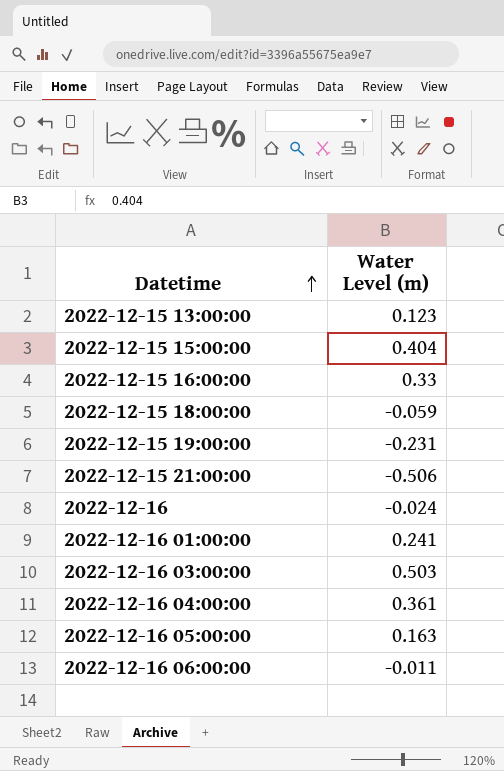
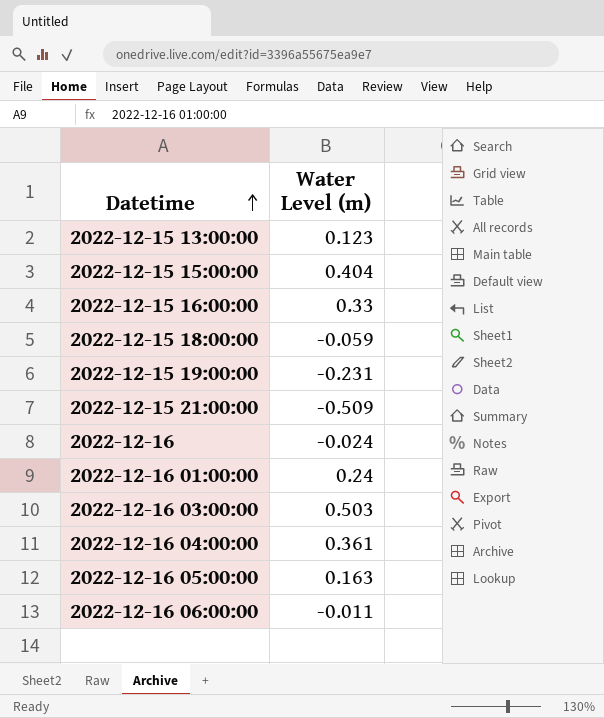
2022-12-15 21:00:00 | Water Level (m): -0.506 -> -0.509
2022-12-16 01:00:00 | Water Level (m): 0.241 -> 0.24

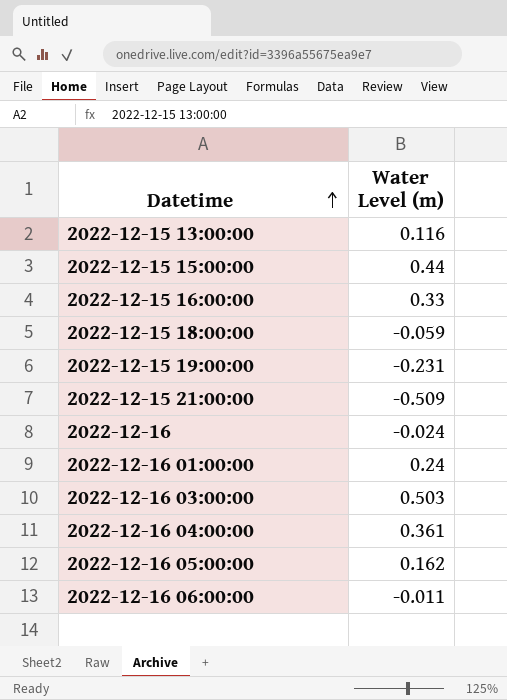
2022-12-15 13:00:00 | Water Level (m): 0.123 -> 0.116
2022-12-15 15:00:00 | Water Level (m): 0.404 -> 0.44
2022-12-16 05:00:00 | Water Level (m): 0.163 -> 0.162

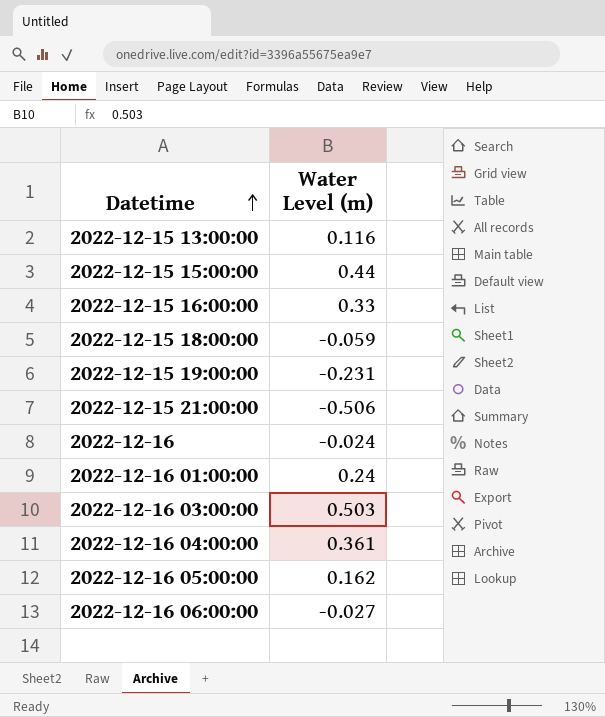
2022-12-15 21:00:00 | Water Level (m): -0.509 -> -0.506
2022-12-16 06:00:00 | Water Level (m): -0.011 -> -0.027

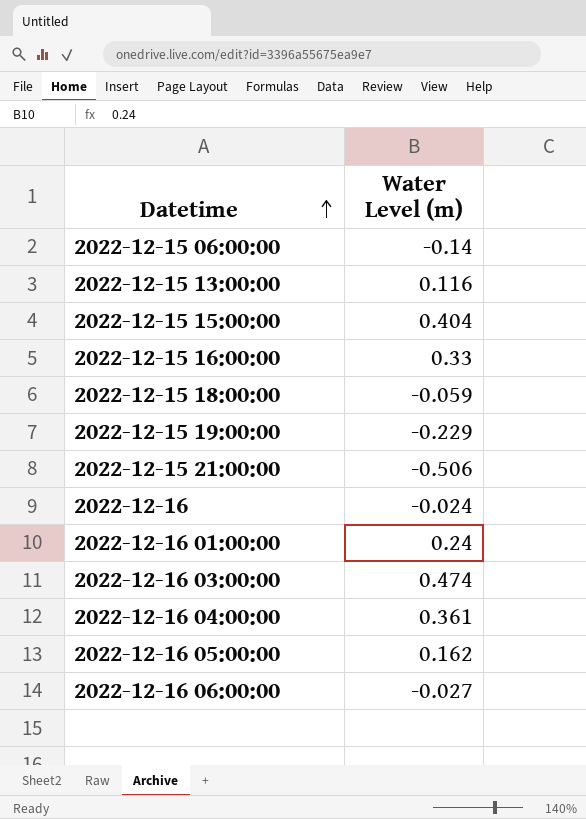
row 2022-12-15 06:00:00: none -> -0.14
2022-12-15 15:00:00 | Water Level (m): 0.44 -> 0.404
2022-12-15 19:00:00 | Water Level (m): -0.231 -> -0.229
2022-12-16 03:00:00 | Water Level (m): 0.503 -> 0.474

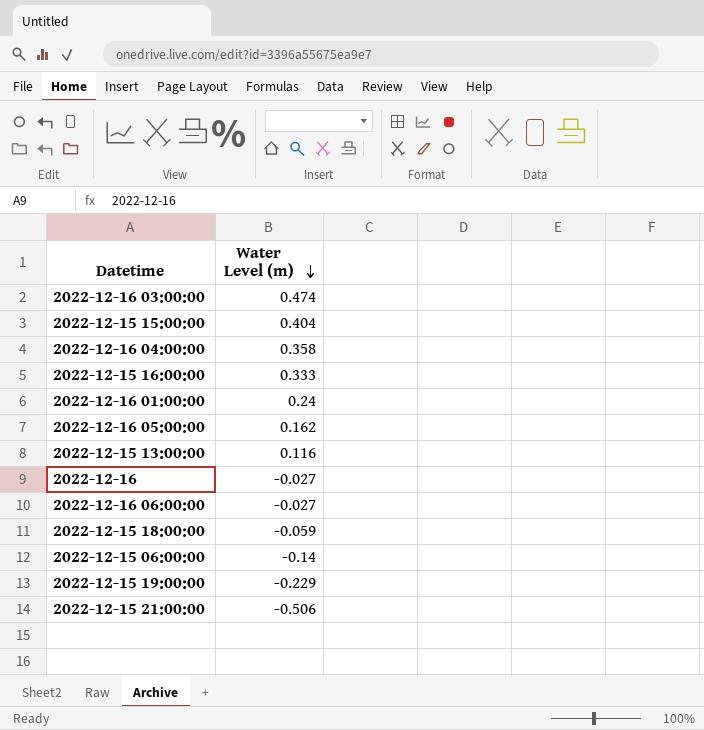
row order: Datetime ascending -> Water Level (m) descending
2022-12-16 04:00:00 | Water Level (m): 0.361 -> 0.358
2022-12-15 16:00:00 | Water Level (m): 0.33 -> 0.333
2022-12-16 | Water Level (m): -0.024 -> -0.027

